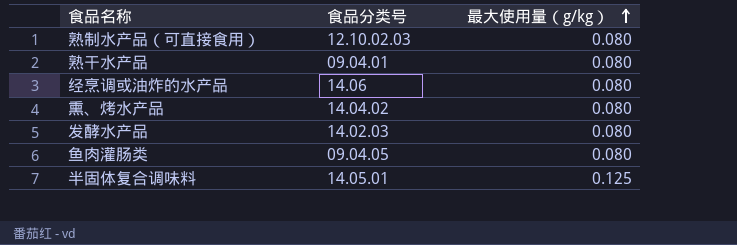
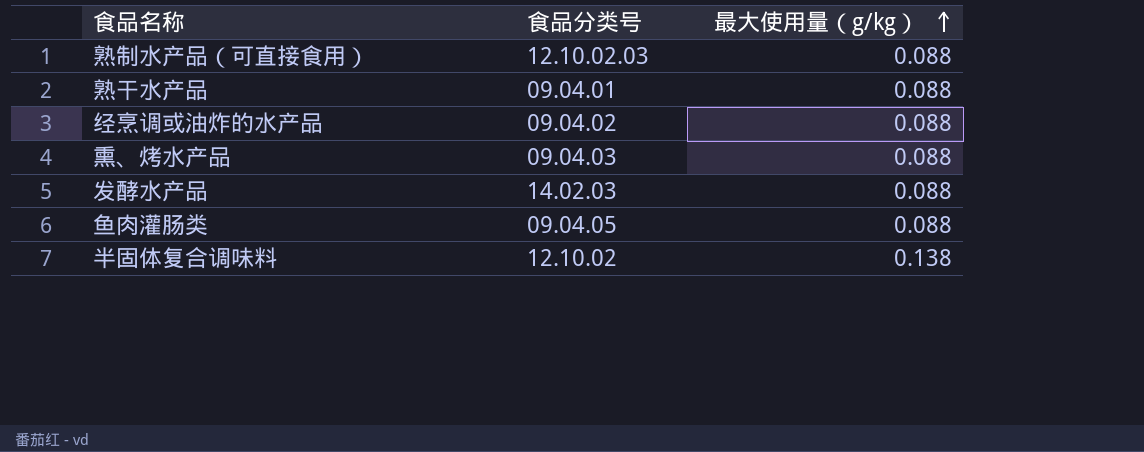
熟制水产品（可直接食用） | 最大使用量（g/kg）: 0.080 -> 0.088
熟干水产品 | 最大使用量（g/kg）: 0.080 -> 0.088
经烹调或油炸的水产品 | 食品分类号: 14.06 -> 09.04.02
经烹调或油炸的水产品 | 最大使用量（g/kg）: 0.080 -> 0.088
熏、烤水产品 | 食品分类号: 14.04.02 -> 09.04.03
熏、烤水产品 | 最大使用量（g/kg）: 0.080 -> 0.088
发酵水产品 | 最大使用量（g/kg）: 0.080 -> 0.088
鱼肉灌肠类 | 最大使用量（g/kg）: 0.080 -> 0.088
半固体复合调味料 | 食品分类号: 14.05.01 -> 12.10.02
半固体复合调味料 | 最大使用量（g/kg）: 0.125 -> 0.138

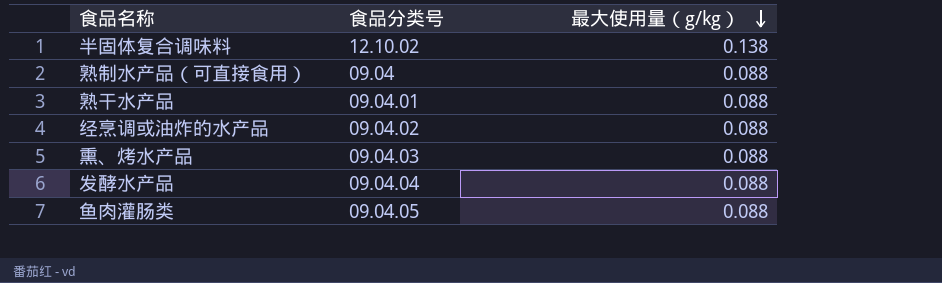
row order: 最大使用量（g/kg） ascending -> 最大使用量（g/kg） descending
熟制水产品（可直接食用） | 食品分类号: 12.10.02.03 -> 09.04
发酵水产品 | 食品分类号: 14.02.03 -> 09.04.04

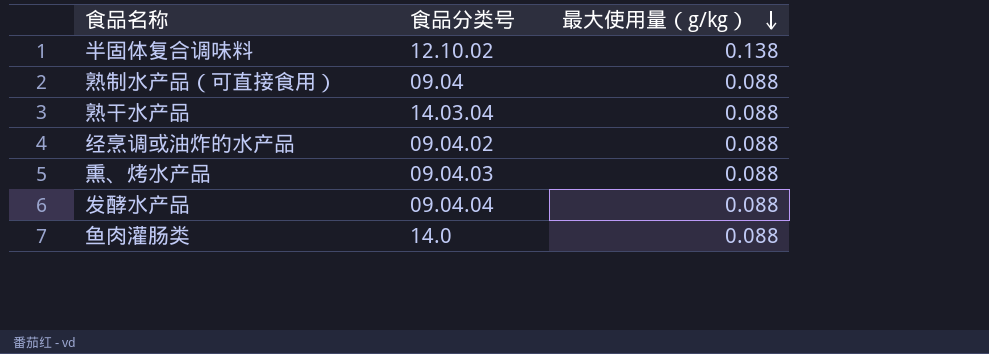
熟干水产品 | 食品分类号: 09.04.01 -> 14.03.04
鱼肉灌肠类 | 食品分类号: 09.04.05 -> 14.0

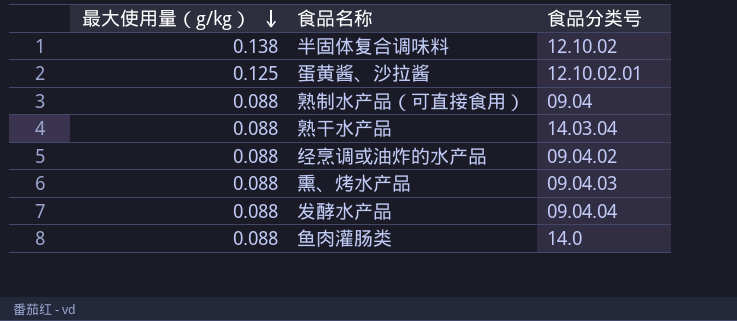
column 最大使用量（g/kg） | position: 3 -> 1
row 蛋黄酱、沙拉酱: none -> 0.125 | 12.10.02.01

